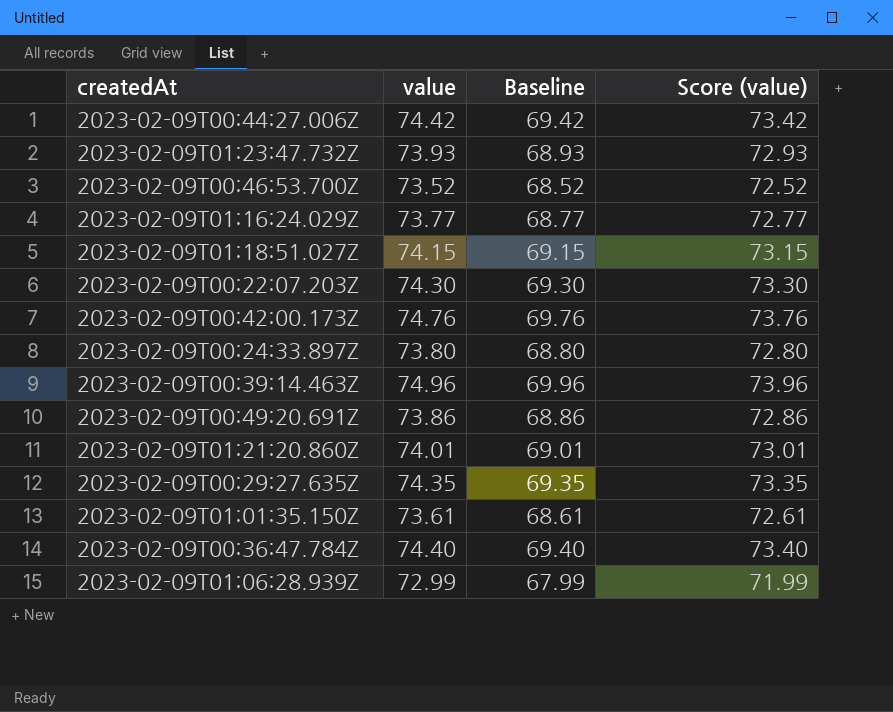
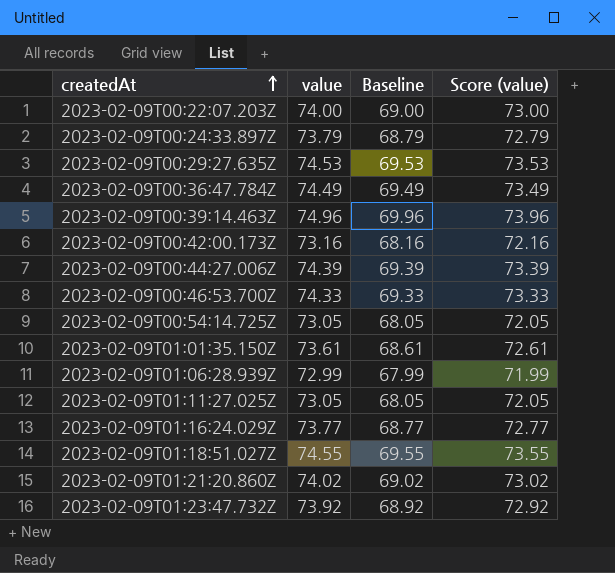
row order: none -> createdAt ascending
row 2023-02-09T00:49:20.691Z: 73.86 | 68.86 | 72.86 -> none
2023-02-09T00:22:07.203Z | value: 74.30 -> 74.00
2023-02-09T00:22:07.203Z | Baseline: 69.30 -> 69.00
2023-02-09T00:22:07.203Z | Score (value): 73.30 -> 73.00
2023-02-09T00:24:33.897Z | value: 73.80 -> 73.79
2023-02-09T00:24:33.897Z | Baseline: 68.80 -> 68.79
2023-02-09T00:24:33.897Z | Score (value): 72.80 -> 72.79
2023-02-09T00:29:27.635Z | value: 74.35 -> 74.53
2023-02-09T00:29:27.635Z | Baseline: 69.35 -> 69.53
2023-02-09T00:29:27.635Z | Score (value): 73.35 -> 73.53
2023-02-09T00:36:47.784Z | value: 74.40 -> 74.49
2023-02-09T00:36:47.784Z | Baseline: 69.40 -> 69.49
2023-02-09T00:36:47.784Z | Score (value): 73.40 -> 73.49
2023-02-09T00:42:00.173Z | value: 74.76 -> 73.16
2023-02-09T00:42:00.173Z | Baseline: 69.76 -> 68.16
2023-02-09T00:42:00.173Z | Score (value): 73.76 -> 72.16
2023-02-09T00:44:27.006Z | value: 74.42 -> 74.39
2023-02-09T00:44:27.006Z | Baseline: 69.42 -> 69.39
2023-02-09T00:44:27.006Z | Score (value): 73.42 -> 73.39
2023-02-09T00:46:53.700Z | value: 73.52 -> 74.33
2023-02-09T00:46:53.700Z | Baseline: 68.52 -> 69.33
2023-02-09T00:46:53.700Z | Score (value): 72.52 -> 73.33
row 2023-02-09T00:54:14.725Z: none -> 73.05 | 68.05 | 72.05
row 2023-02-09T01:11:27.025Z: none -> 73.05 | 68.05 | 72.05
2023-02-09T01:18:51.027Z | value: 74.15 -> 74.55
2023-02-09T01:18:51.027Z | Baseline: 69.15 -> 69.55
2023-02-09T01:18:51.027Z | Score (value): 73.15 -> 73.55
2023-02-09T01:21:20.860Z | value: 74.01 -> 74.02
2023-02-09T01:21:20.860Z | Baseline: 69.01 -> 69.02
2023-02-09T01:21:20.860Z | Score (value): 73.01 -> 73.02
2023-02-09T01:23:47.732Z | value: 73.93 -> 73.92
2023-02-09T01:23:47.732Z | Baseline: 68.93 -> 68.92
2023-02-09T01:23:47.732Z | Score (value): 72.93 -> 72.92

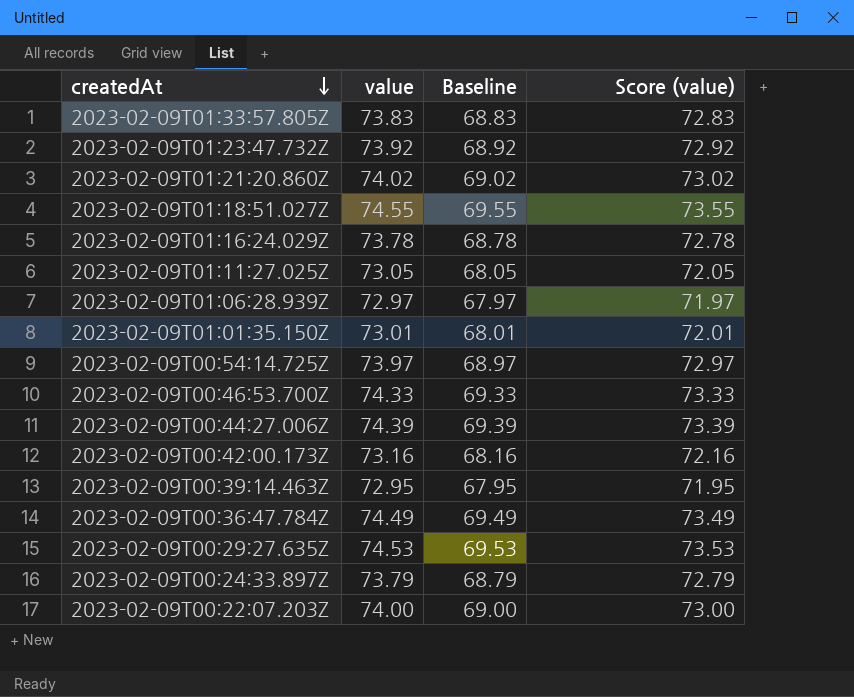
row order: createdAt ascending -> createdAt descending
row 2023-02-09T01:33:57.805Z: none -> 73.83 | 68.83 | 72.83
2023-02-09T01:16:24.029Z | value: 73.77 -> 73.78
2023-02-09T01:16:24.029Z | Baseline: 68.77 -> 68.78
2023-02-09T01:16:24.029Z | Score (value): 72.77 -> 72.78
2023-02-09T01:06:28.939Z | value: 72.99 -> 72.97
2023-02-09T01:06:28.939Z | Baseline: 67.99 -> 67.97
2023-02-09T01:06:28.939Z | Score (value): 71.99 -> 71.97
2023-02-09T01:01:35.150Z | value: 73.61 -> 73.01
2023-02-09T01:01:35.150Z | Baseline: 68.61 -> 68.01
2023-02-09T01:01:35.150Z | Score (value): 72.61 -> 72.01
2023-02-09T00:54:14.725Z | value: 73.05 -> 73.97
2023-02-09T00:54:14.725Z | Baseline: 68.05 -> 68.97
2023-02-09T00:54:14.725Z | Score (value): 72.05 -> 72.97
2023-02-09T00:39:14.463Z | value: 74.96 -> 72.95
2023-02-09T00:39:14.463Z | Baseline: 69.96 -> 67.95
2023-02-09T00:39:14.463Z | Score (value): 73.96 -> 71.95

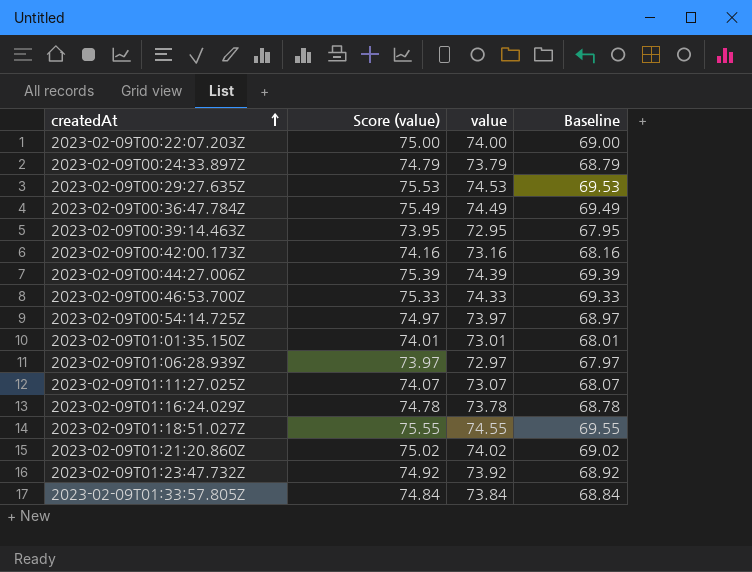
row order: createdAt descending -> createdAt ascending
column Score (value) | formula: [value] - 1 -> [value] + 1
column Score (value) | position: 4 -> 2
2023-02-09T01:11:27.025Z | value: 73.05 -> 73.07
2023-02-09T01:11:27.025Z | Baseline: 68.05 -> 68.07
2023-02-09T01:33:57.805Z | value: 73.83 -> 73.84
2023-02-09T01:33:57.805Z | Baseline: 68.83 -> 68.84

